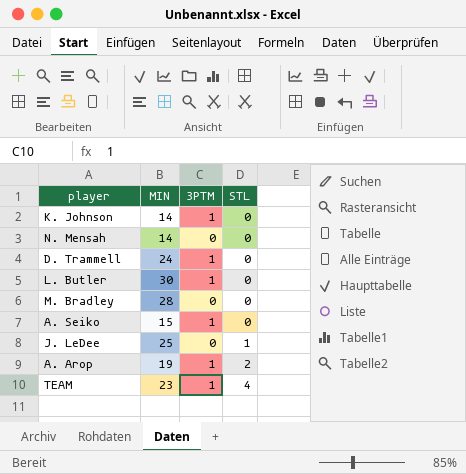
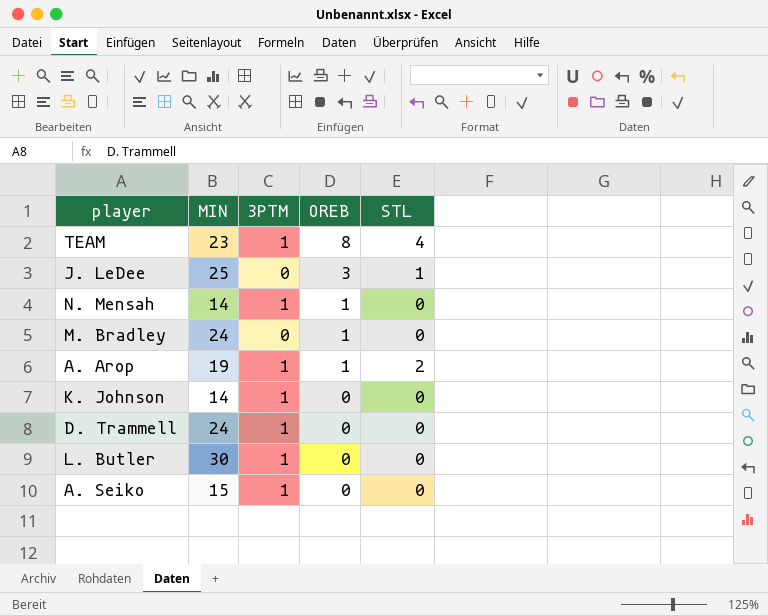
row order: STL ascending -> OREB descending
column OREB | position: none -> 4
N. Mensah | 3PTM: 0 -> 1
M. Bradley | MIN: 28 -> 24

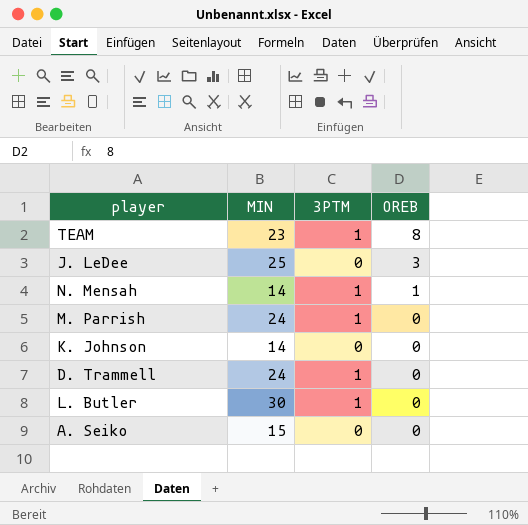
column STL | position: 5 -> none
row M. Bradley: 24 | 0 | 1 | 0 -> none
row A. Arop: 19 | 1 | 1 | 2 -> none
row M. Parrish: none -> 24 | 1 | 0
K. Johnson | 3PTM: 1 -> 0
A. Seiko | 3PTM: 1 -> 0

